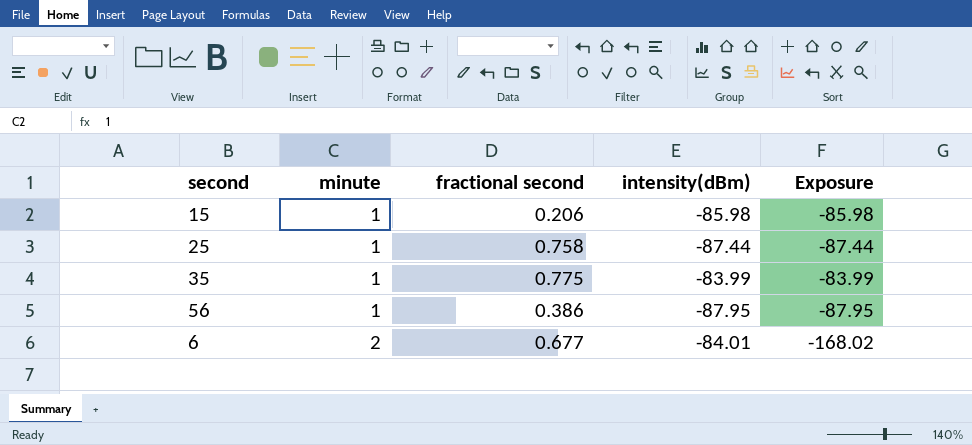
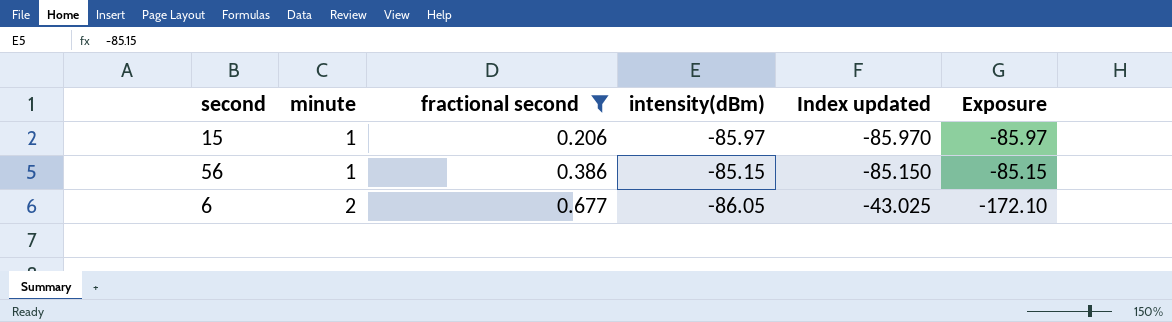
filter: none -> fractional second <= 0.677
column Index updated | formula: none -> [intensity(dBm)] / [minute]
15 | intensity(dBm): -85.98 -> -85.97
15 | Exposure: -85.98 -> -85.97
56 | intensity(dBm): -87.95 -> -85.15
56 | Exposure: -87.95 -> -85.15
6 | intensity(dBm): -84.01 -> -86.05
6 | Exposure: -168.02 -> -172.10

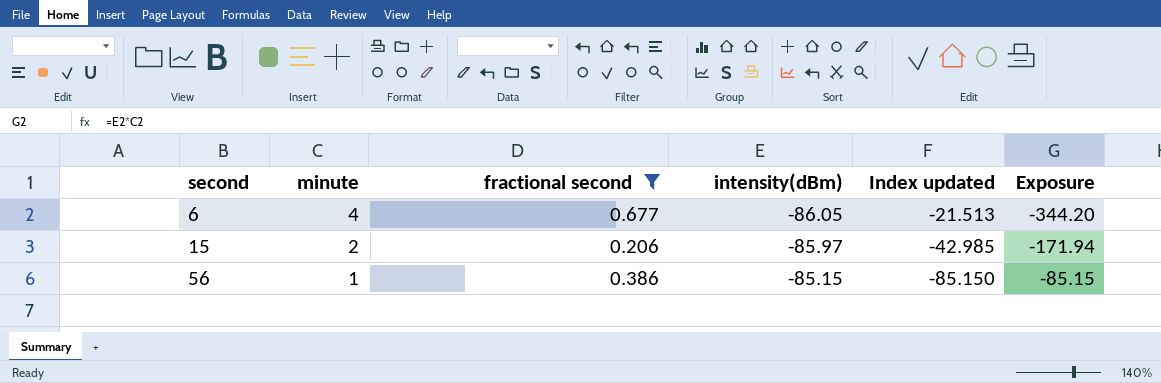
row order: minute ascending -> second ascending
6 | minute: 2 -> 4
6 | Index updated: -43.025 -> -21.513
6 | Exposure: -172.10 -> -344.20
15 | minute: 1 -> 2
15 | Index updated: -85.970 -> -42.985
15 | Exposure: -85.97 -> -171.94

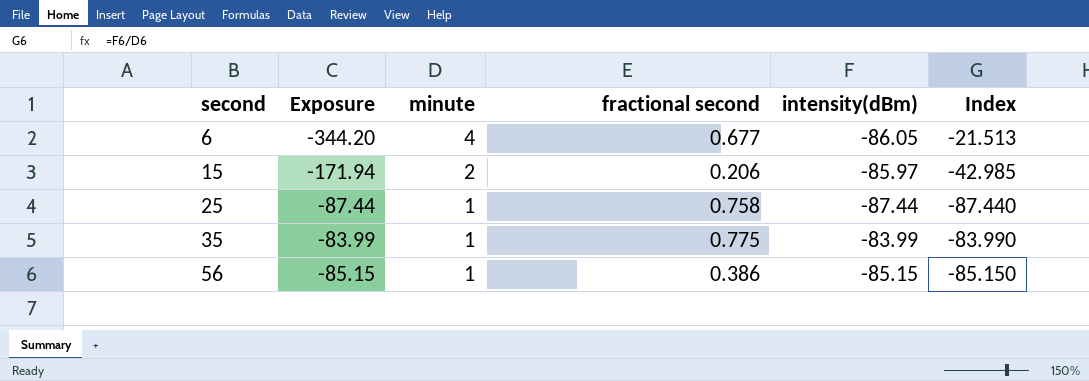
filter: fractional second <= 0.677 -> none
column Exposure | position: 6 -> 2
column name: Index updated -> Index

